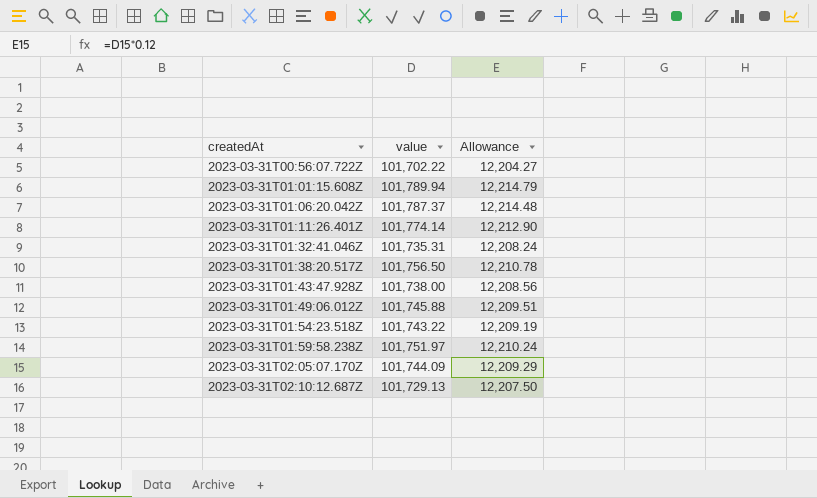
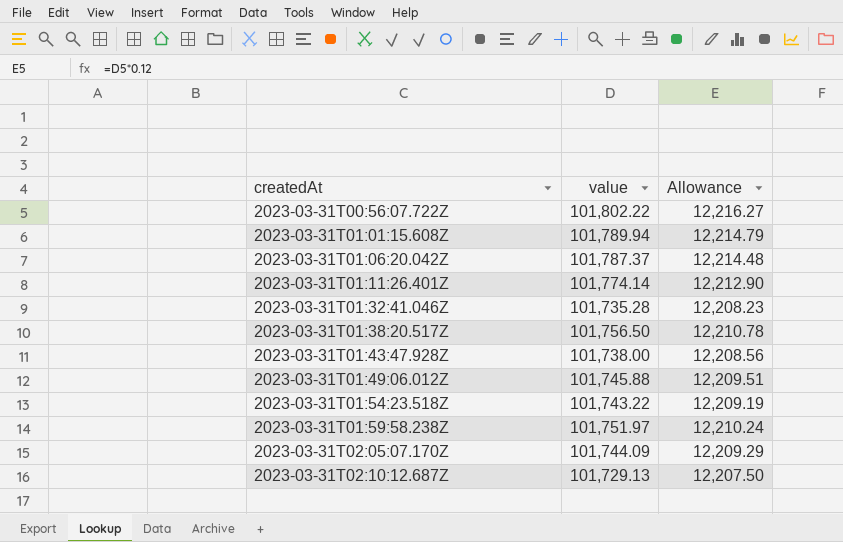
2023-03-31T00:56:07.722Z | value: 101,702.22 -> 101,802.22
2023-03-31T00:56:07.722Z | Allowance: 12,204.27 -> 12,216.27
2023-03-31T01:32:41.046Z | value: 101,735.31 -> 101,735.28
2023-03-31T01:32:41.046Z | Allowance: 12,208.24 -> 12,208.23

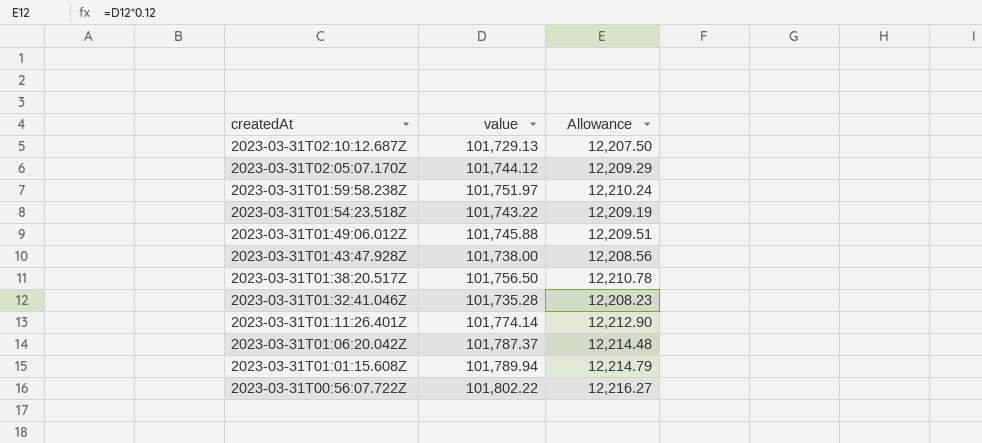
row order: createdAt ascending -> createdAt descending
2023-03-31T02:05:07.170Z | value: 101,744.09 -> 101,744.12

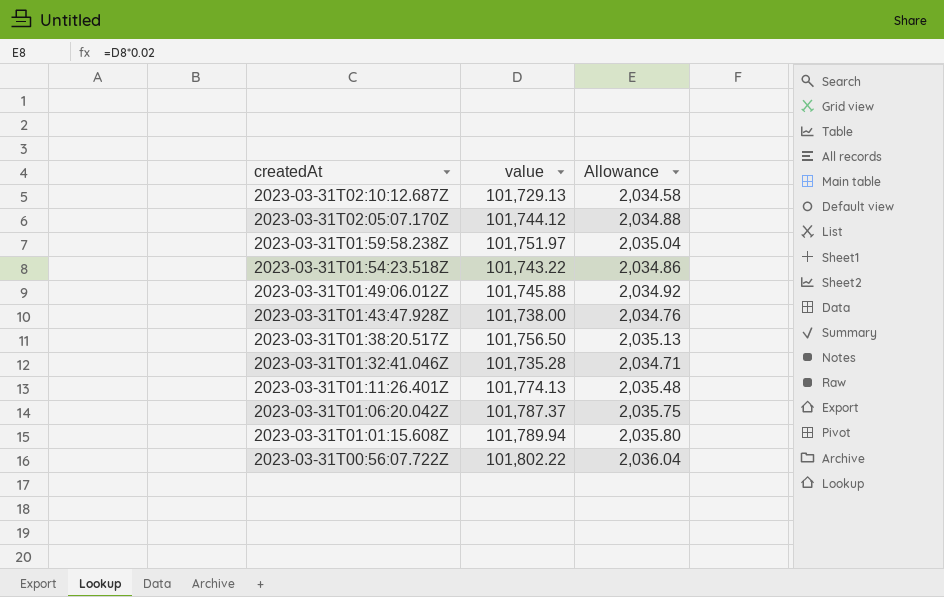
column Allowance | formula: [value] * 0.12 -> [value] * 0.02
2023-03-31T01:11:26.401Z | value: 101,774.14 -> 101,774.13

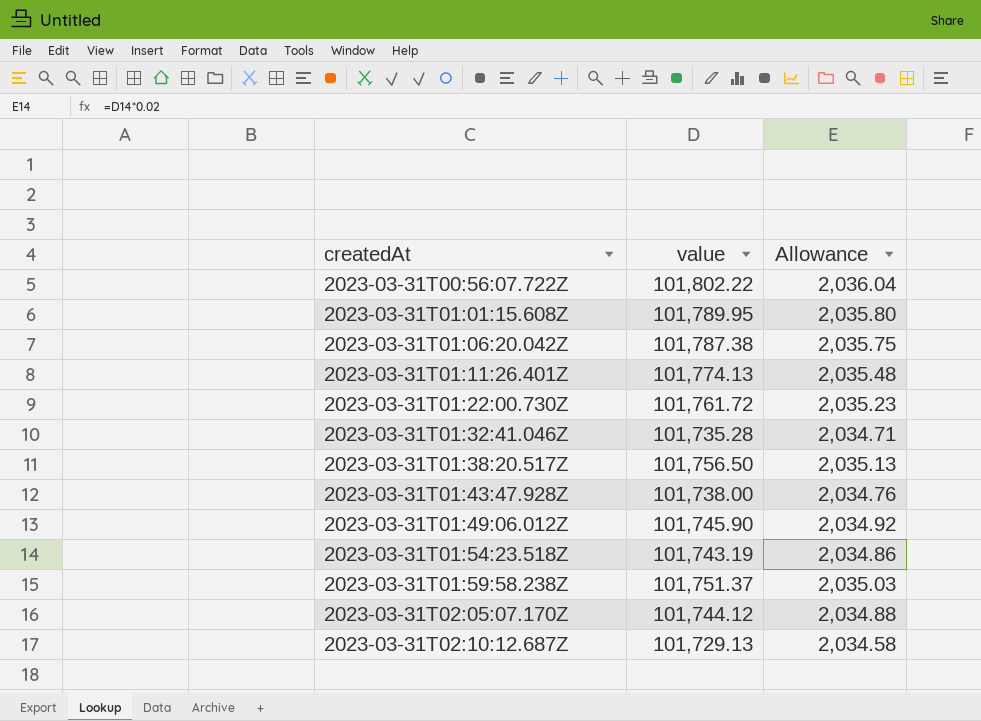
row order: createdAt descending -> createdAt ascending
2023-03-31T01:01:15.608Z | value: 101,789.94 -> 101,789.95
2023-03-31T01:06:20.042Z | value: 101,787.37 -> 101,787.38
row 2023-03-31T01:22:00.730Z: none -> 101,761.72 | 2,035.23
2023-03-31T01:49:06.012Z | value: 101,745.88 -> 101,745.90
2023-03-31T01:54:23.518Z | value: 101,743.22 -> 101,743.19
2023-03-31T01:59:58.238Z | value: 101,751.97 -> 101,751.37
2023-03-31T01:59:58.238Z | Allowance: 2,035.04 -> 2,035.03

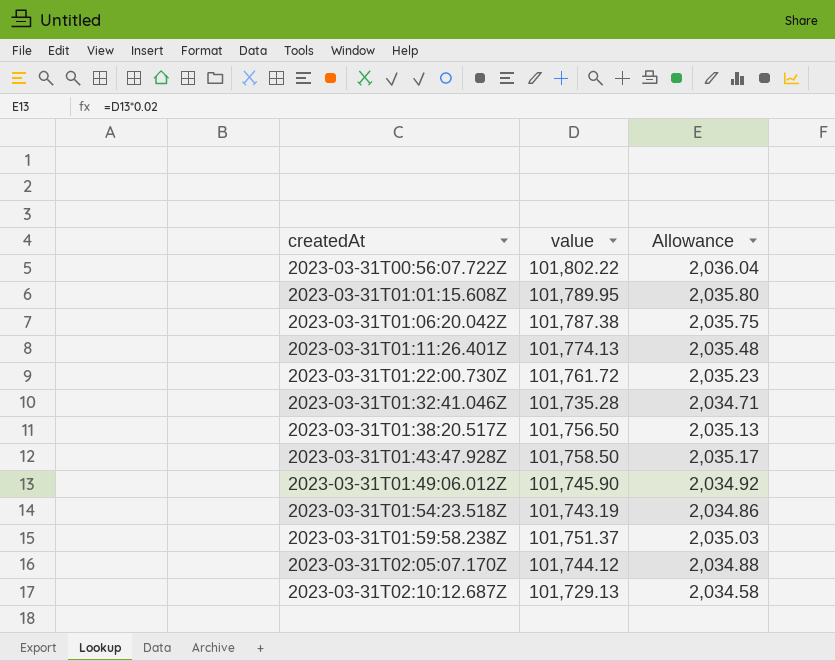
2023-03-31T01:43:47.928Z | value: 101,738.00 -> 101,758.50
2023-03-31T01:43:47.928Z | Allowance: 2,034.76 -> 2,035.17

